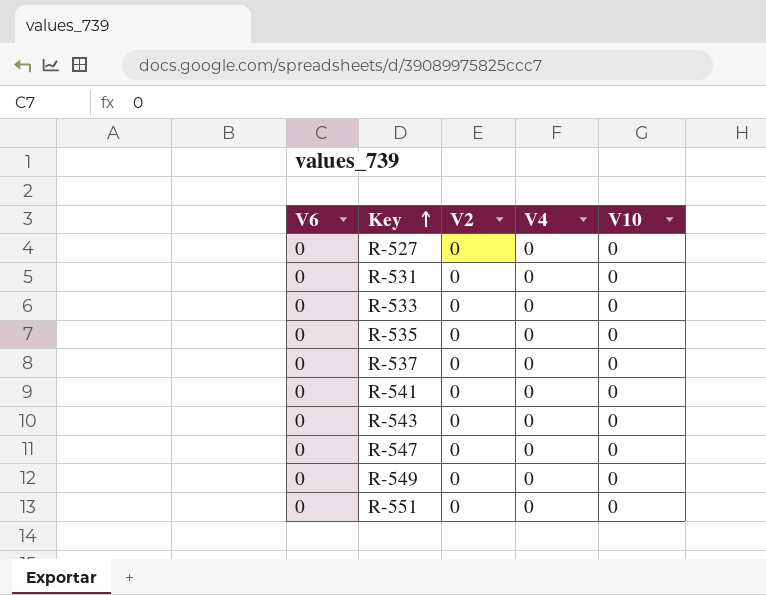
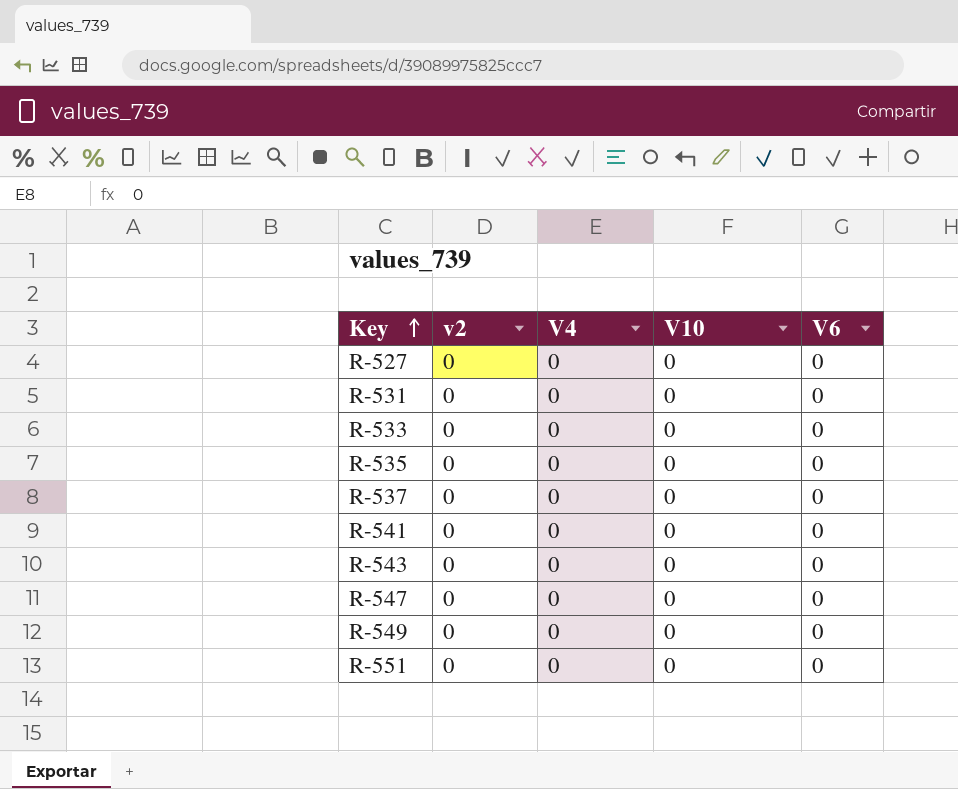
column name: V2 -> v2
column V6 | position: 1 -> 5

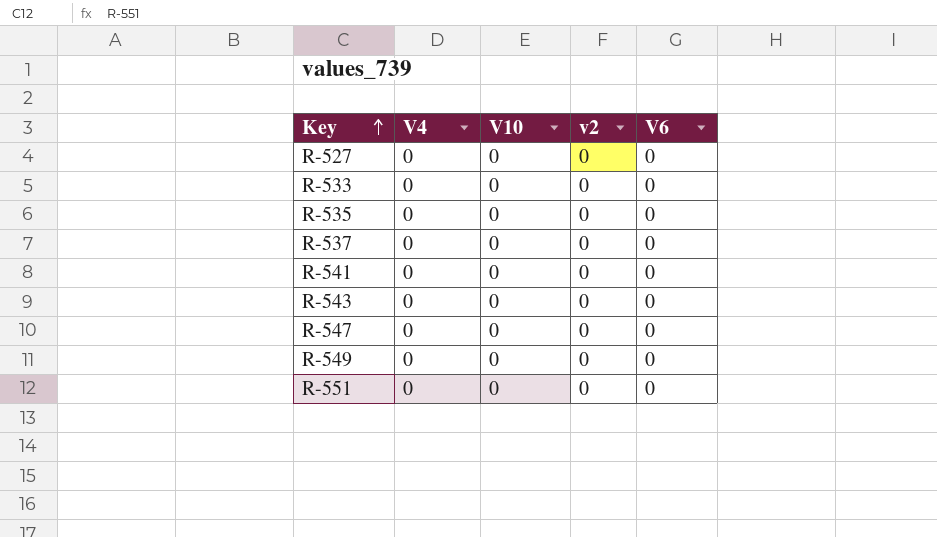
column v2 | position: 2 -> 4
row R-531: 0 | 0 | 0 | 0 -> none

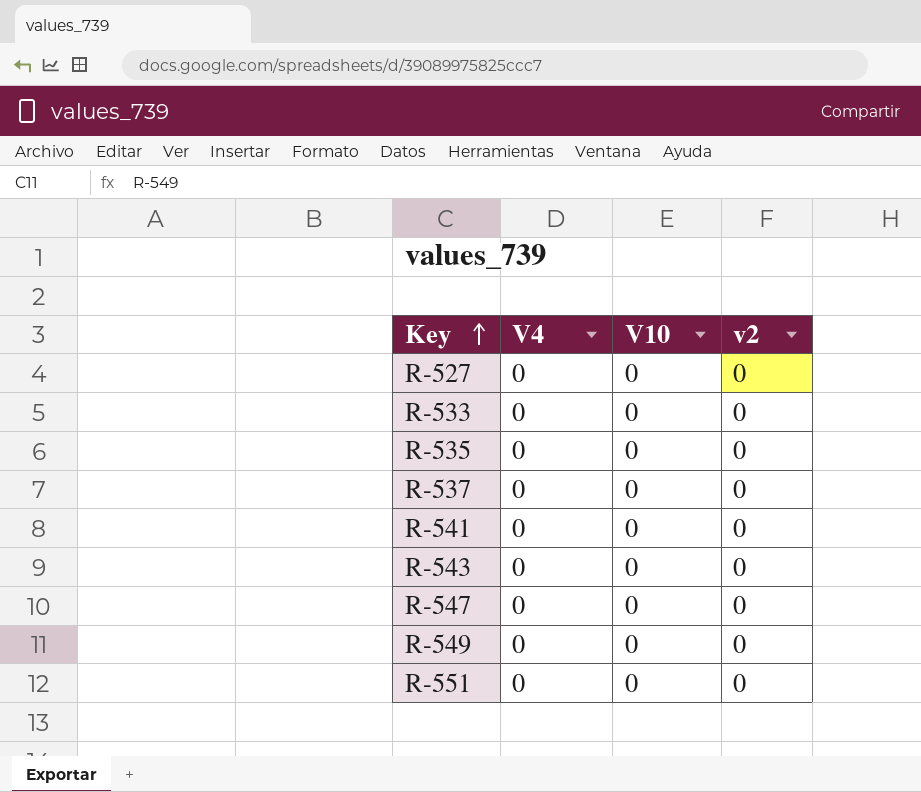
column V6 | position: 5 -> none

